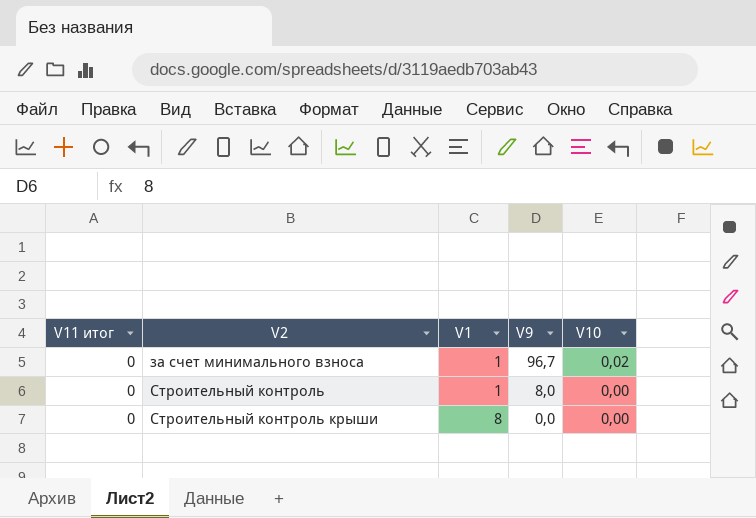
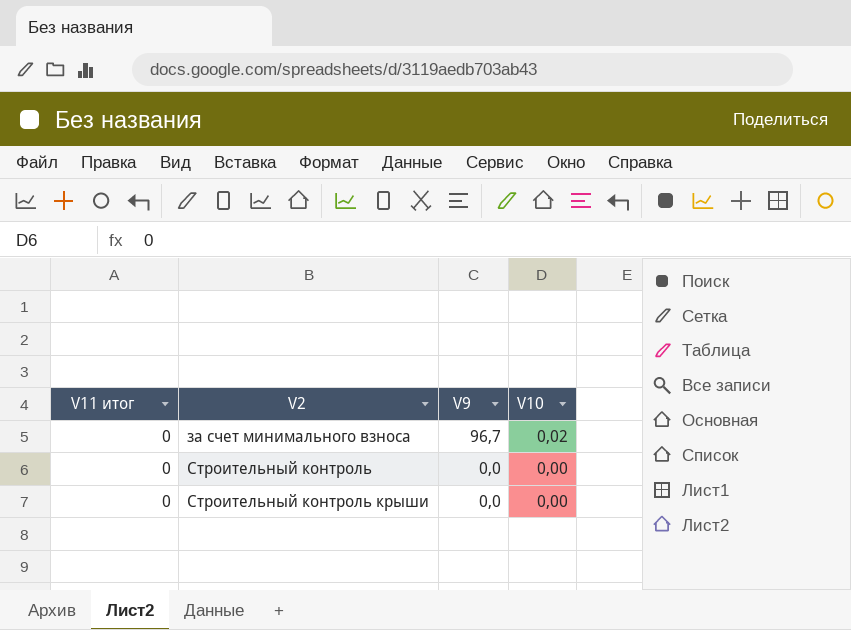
column V1 | position: 3 -> none
Строительный контроль | V9: 8,0 -> 0,0

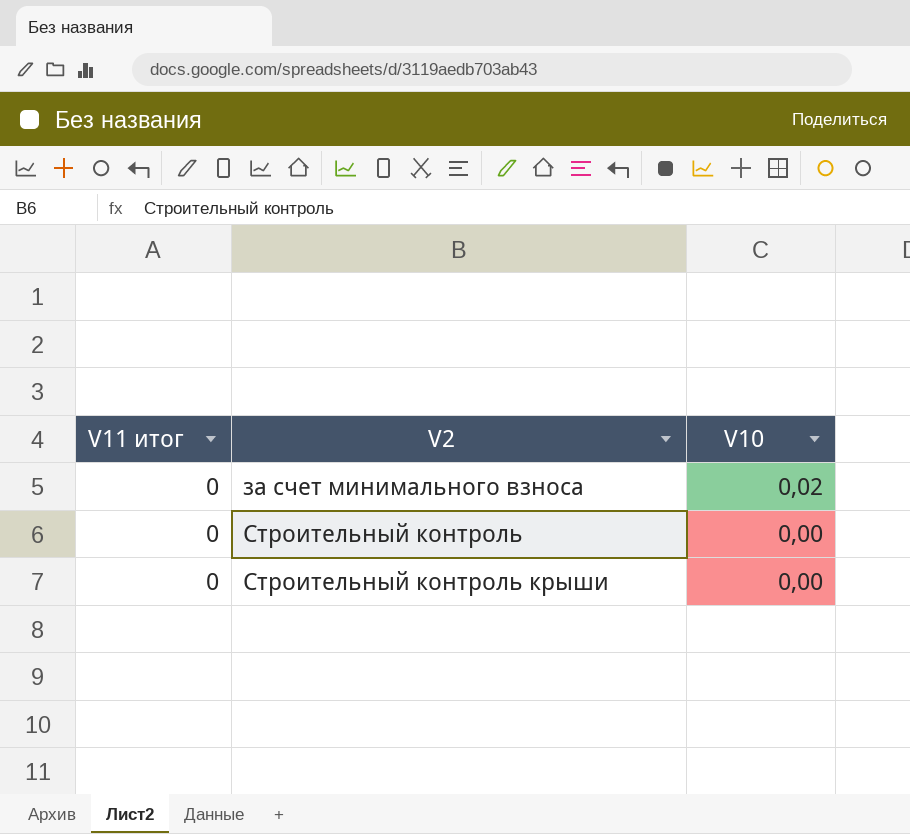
column V9 | position: 3 -> none

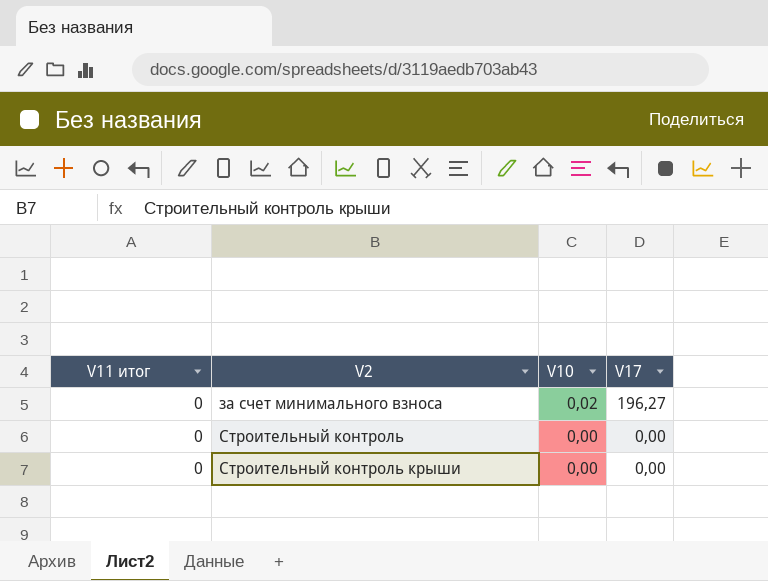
column V17 | position: none -> 4

